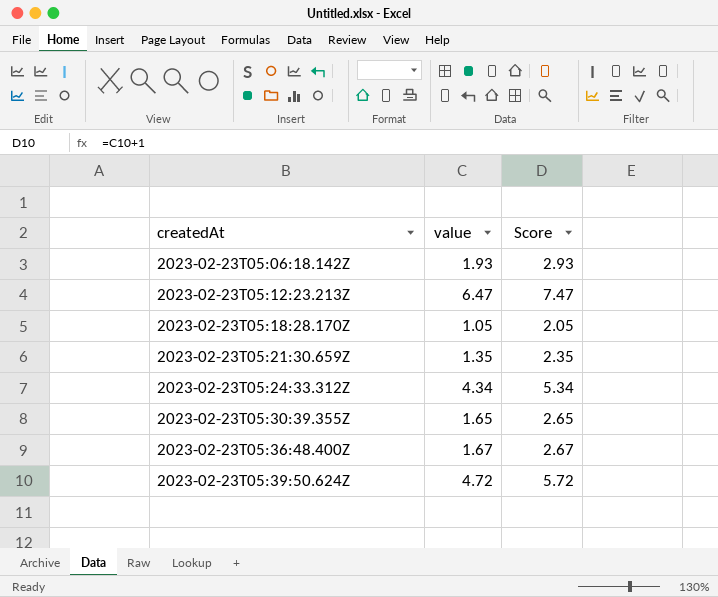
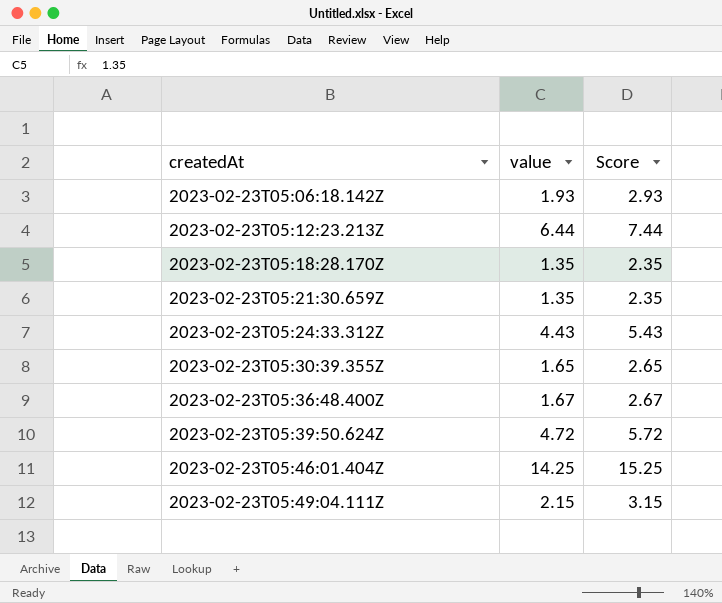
2023-02-23T05:12:23.213Z | value: 6.47 -> 6.44
2023-02-23T05:12:23.213Z | Score: 7.47 -> 7.44
2023-02-23T05:18:28.170Z | value: 1.05 -> 1.35
2023-02-23T05:18:28.170Z | Score: 2.05 -> 2.35
2023-02-23T05:24:33.312Z | value: 4.34 -> 4.43
2023-02-23T05:24:33.312Z | Score: 5.34 -> 5.43
row 2023-02-23T05:46:01.404Z: none -> 14.25 | 15.25
row 2023-02-23T05:49:04.111Z: none -> 2.15 | 3.15

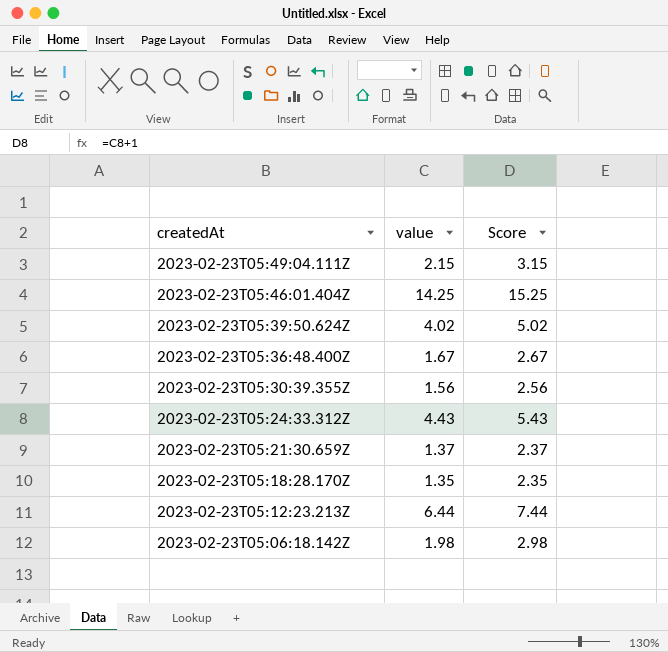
row order: createdAt ascending -> createdAt descending
2023-02-23T05:39:50.624Z | value: 4.72 -> 4.02
2023-02-23T05:39:50.624Z | Score: 5.72 -> 5.02
2023-02-23T05:30:39.355Z | value: 1.65 -> 1.56
2023-02-23T05:30:39.355Z | Score: 2.65 -> 2.56
2023-02-23T05:21:30.659Z | value: 1.35 -> 1.37
2023-02-23T05:21:30.659Z | Score: 2.35 -> 2.37
2023-02-23T05:06:18.142Z | value: 1.93 -> 1.98
2023-02-23T05:06:18.142Z | Score: 2.93 -> 2.98

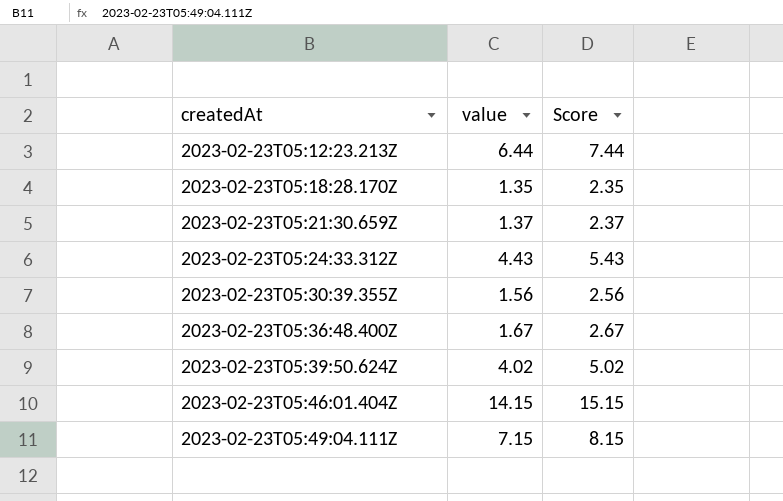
row order: createdAt descending -> createdAt ascending
row 2023-02-23T05:06:18.142Z: 1.98 | 2.98 -> none
2023-02-23T05:46:01.404Z | value: 14.25 -> 14.15
2023-02-23T05:46:01.404Z | Score: 15.25 -> 15.15
2023-02-23T05:49:04.111Z | value: 2.15 -> 7.15
2023-02-23T05:49:04.111Z | Score: 3.15 -> 8.15

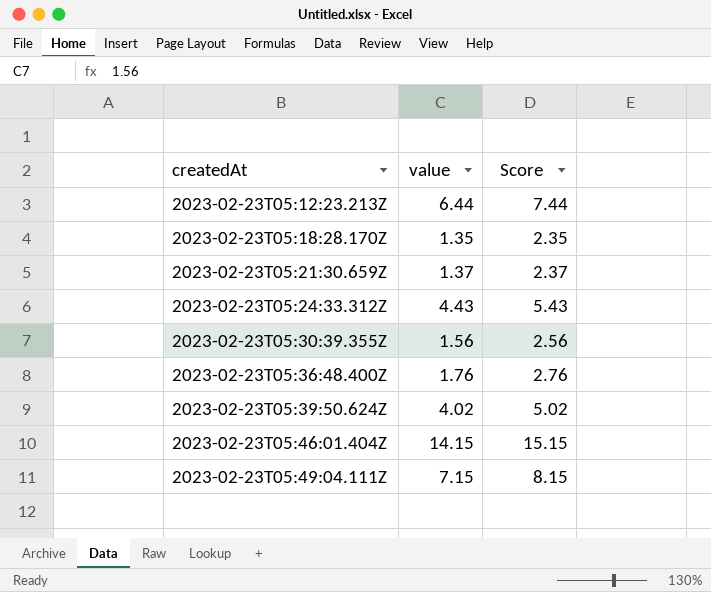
2023-02-23T05:36:48.400Z | value: 1.67 -> 1.76
2023-02-23T05:36:48.400Z | Score: 2.67 -> 2.76

